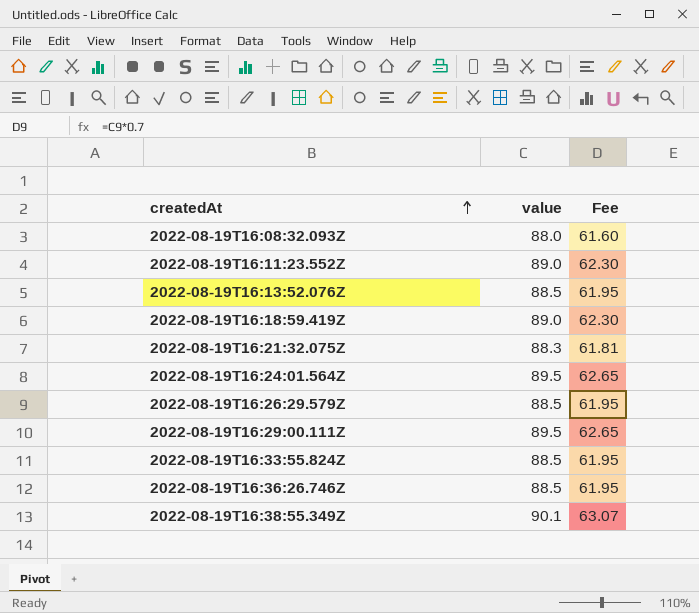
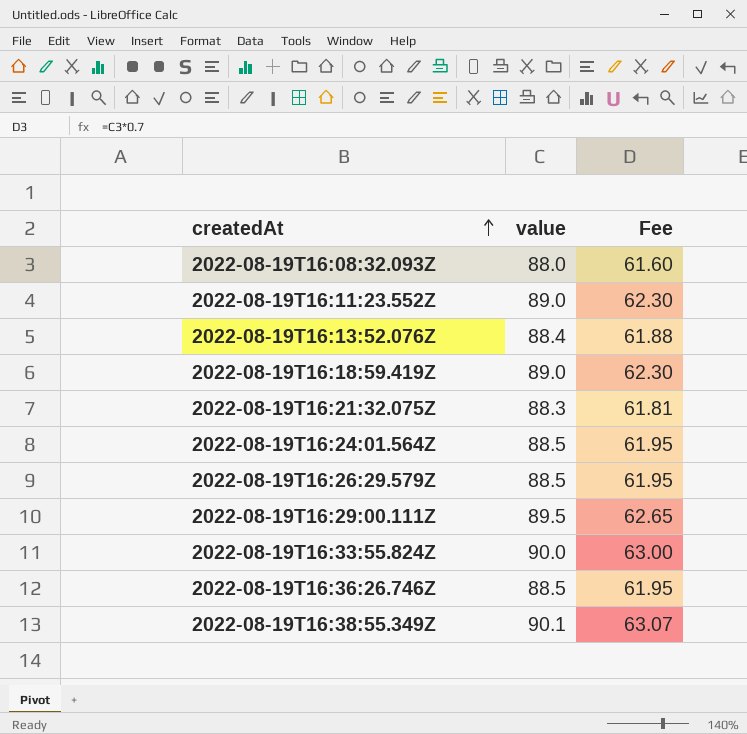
2022-08-19T16:13:52.076Z | value: 88.5 -> 88.4
2022-08-19T16:13:52.076Z | Fee: 61.95 -> 61.88
2022-08-19T16:24:01.564Z | value: 89.5 -> 88.5
2022-08-19T16:24:01.564Z | Fee: 62.65 -> 61.95
2022-08-19T16:33:55.824Z | value: 88.5 -> 90.0
2022-08-19T16:33:55.824Z | Fee: 61.95 -> 63.00

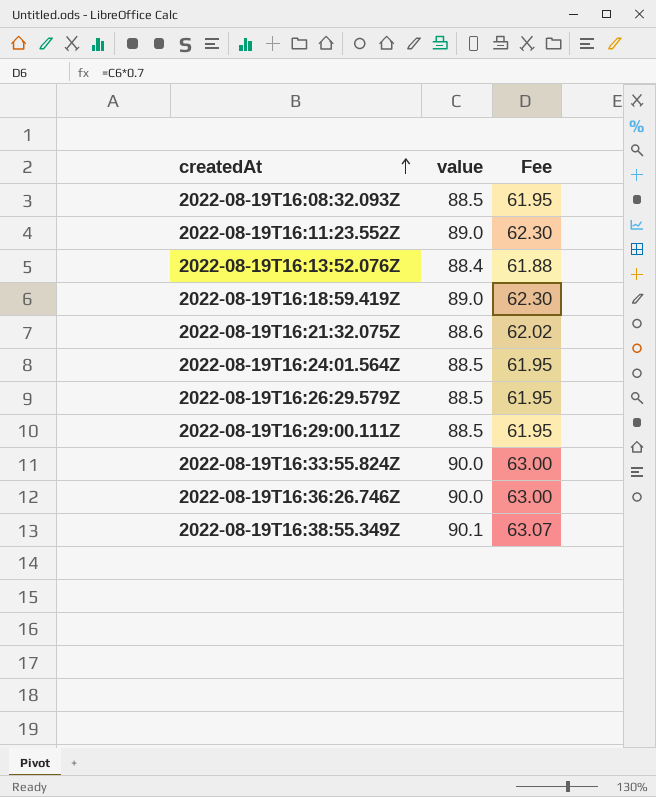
2022-08-19T16:08:32.093Z | value: 88.0 -> 88.5
2022-08-19T16:08:32.093Z | Fee: 61.60 -> 61.95
2022-08-19T16:21:32.075Z | value: 88.3 -> 88.6
2022-08-19T16:21:32.075Z | Fee: 61.81 -> 62.02
2022-08-19T16:29:00.111Z | value: 89.5 -> 88.5
2022-08-19T16:29:00.111Z | Fee: 62.65 -> 61.95
2022-08-19T16:36:26.746Z | value: 88.5 -> 90.0
2022-08-19T16:36:26.746Z | Fee: 61.95 -> 63.00

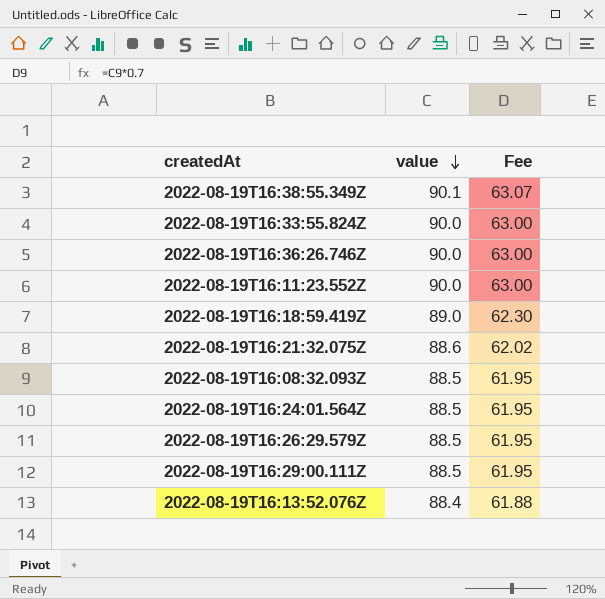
row order: createdAt ascending -> value descending
2022-08-19T16:11:23.552Z | value: 89.0 -> 90.0
2022-08-19T16:11:23.552Z | Fee: 62.30 -> 63.00

